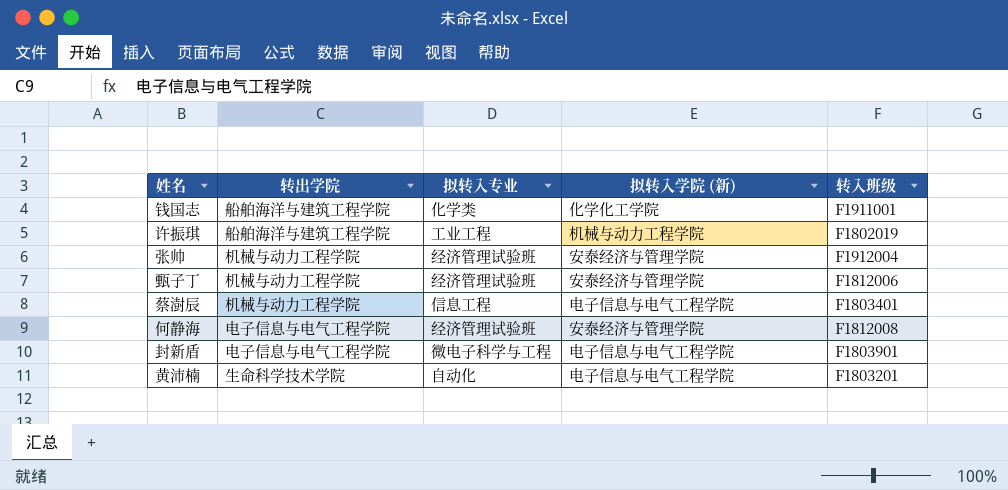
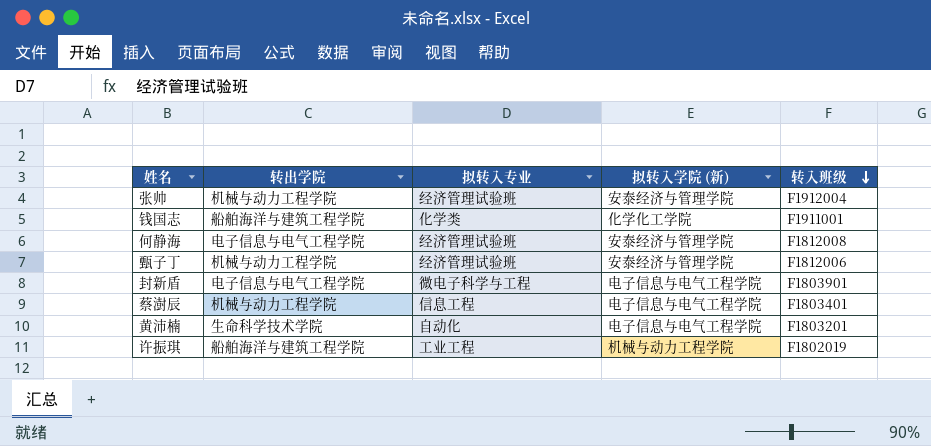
row order: none -> 转入班级 descending

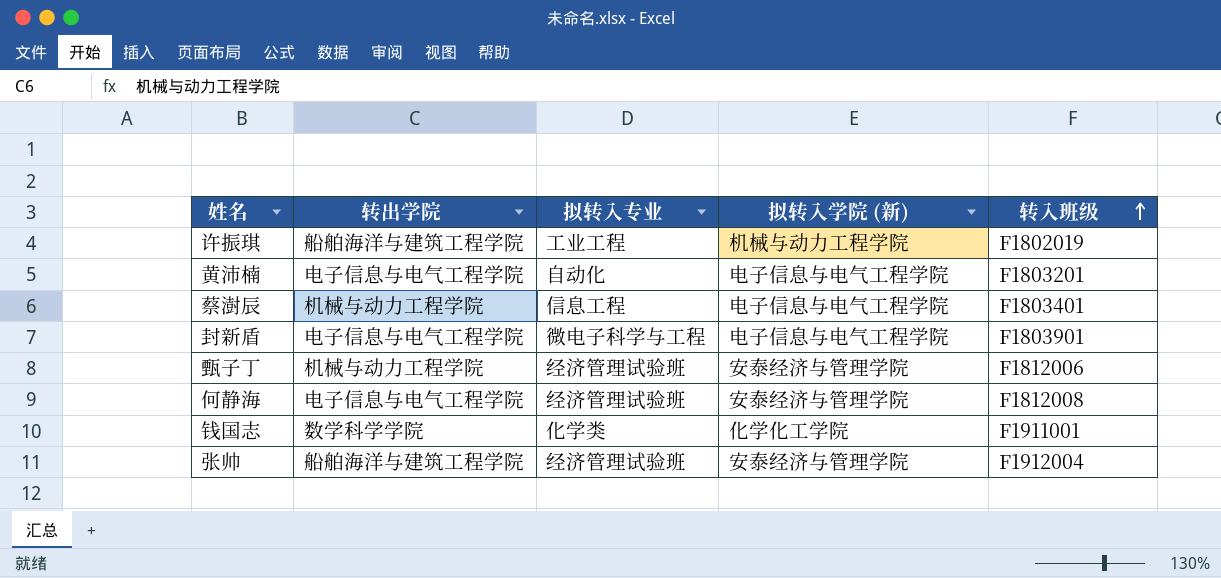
row order: 转入班级 descending -> 转入班级 ascending
黄沛楠 | 转出学院: 生命科学技术学院 -> 电子信息与电气工程学院
钱国志 | 转出学院: 船舶海洋与建筑工程学院 -> 数学科学学院
张帅 | 转出学院: 机械与动力工程学院 -> 船舶海洋与建筑工程学院

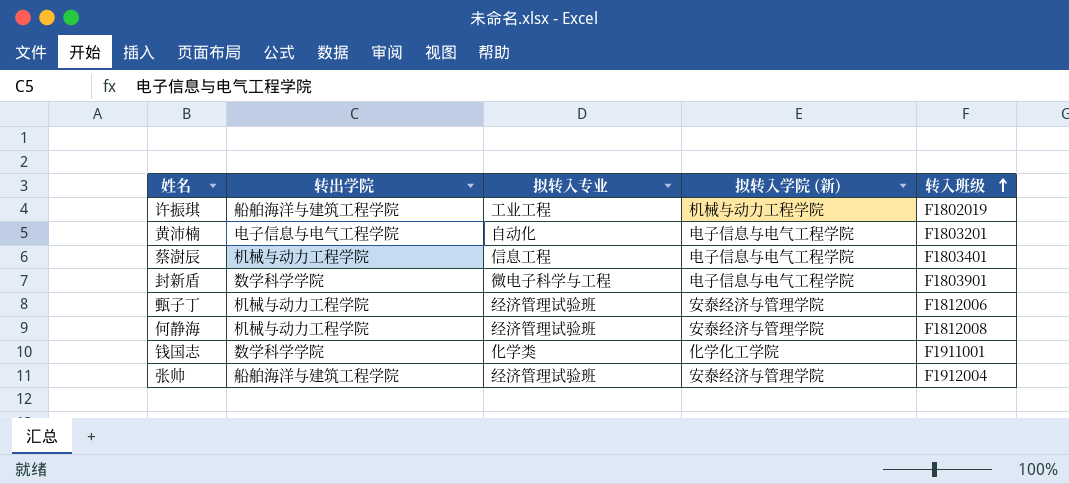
封新盾 | 转出学院: 电子信息与电气工程学院 -> 数学科学学院
何静海 | 转出学院: 电子信息与电气工程学院 -> 机械与动力工程学院

